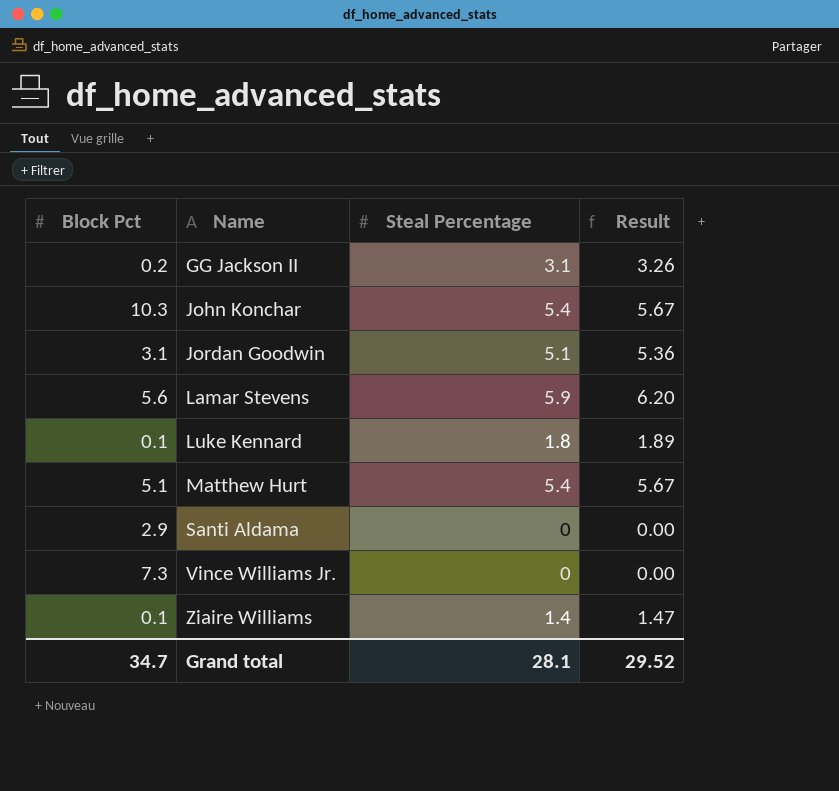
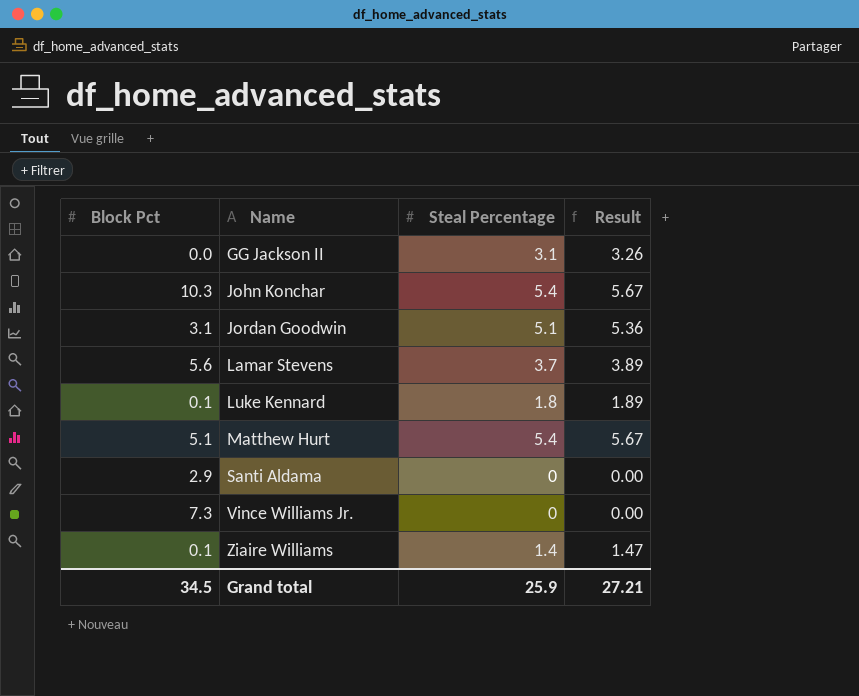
GG Jackson II | Block Pct: 0.2 -> 0.0
Lamar Stevens | Steal Percentage: 5.9 -> 3.7
Lamar Stevens | Result: 6.20 -> 3.89
Grand total | Block Pct: 34.7 -> 34.5
Grand total | Steal Percentage: 28.1 -> 25.9
Grand total | Result: 29.52 -> 27.21

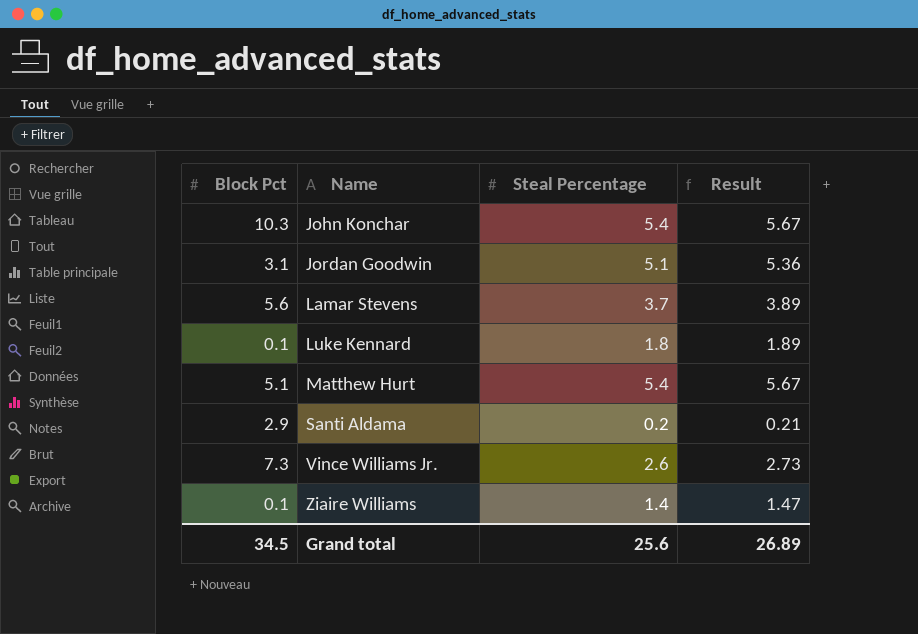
row GG Jackson II: 0.0 | 3.1 | 3.26 -> none
Santi Aldama | Steal Percentage: 0 -> 0.2
Santi Aldama | Result: 0.00 -> 0.21
Vince Williams Jr. | Steal Percentage: 0 -> 2.6
Vince Williams Jr. | Result: 0.00 -> 2.73
Grand total | Steal Percentage: 25.9 -> 25.6
Grand total | Result: 27.21 -> 26.89

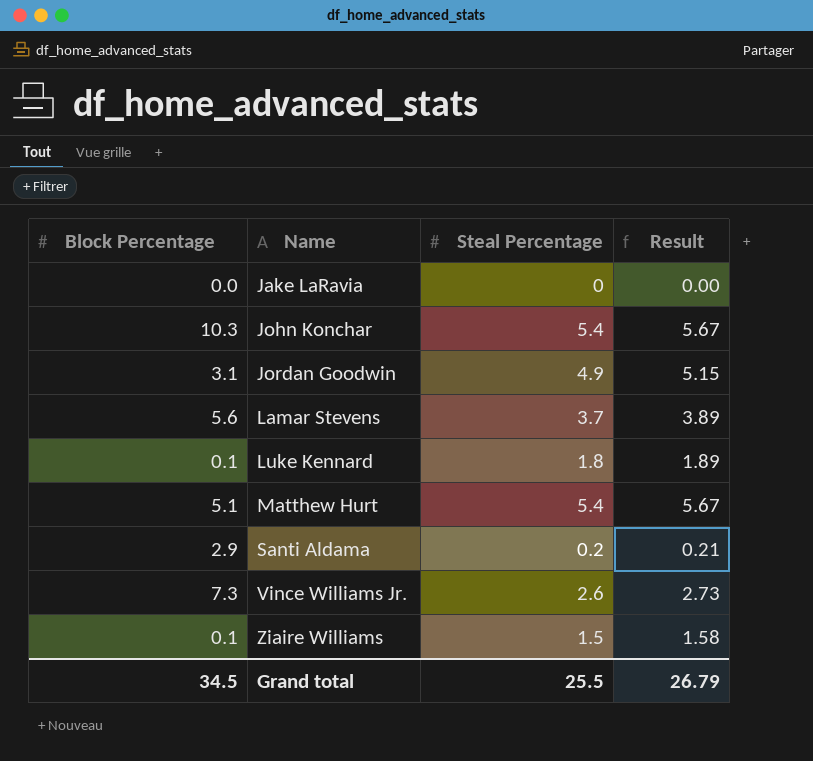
column name: Block Pct -> Block Percentage
row Jake LaRavia: none -> 0.0 | 0 | 0.00
Jordan Goodwin | Steal Percentage: 5.1 -> 4.9
Jordan Goodwin | Result: 5.36 -> 5.15
Ziaire Williams | Steal Percentage: 1.4 -> 1.5
Ziaire Williams | Result: 1.47 -> 1.58
Grand total | Steal Percentage: 25.6 -> 25.5
Grand total | Result: 26.89 -> 26.79

